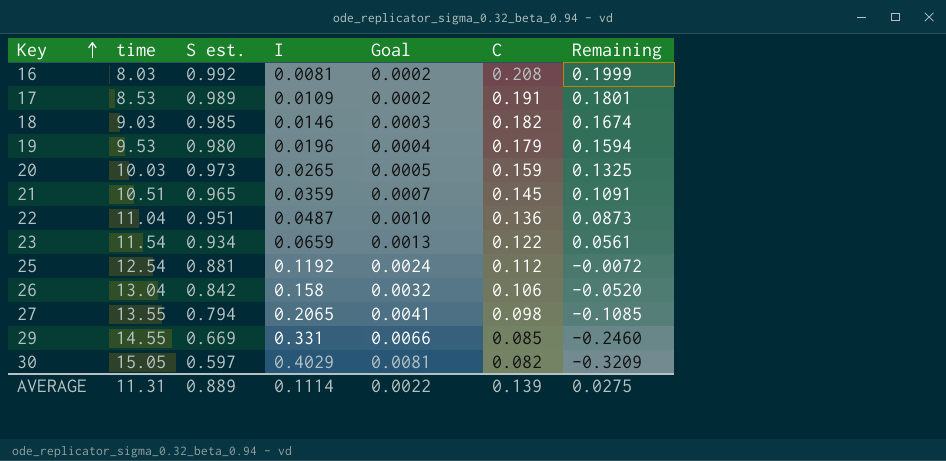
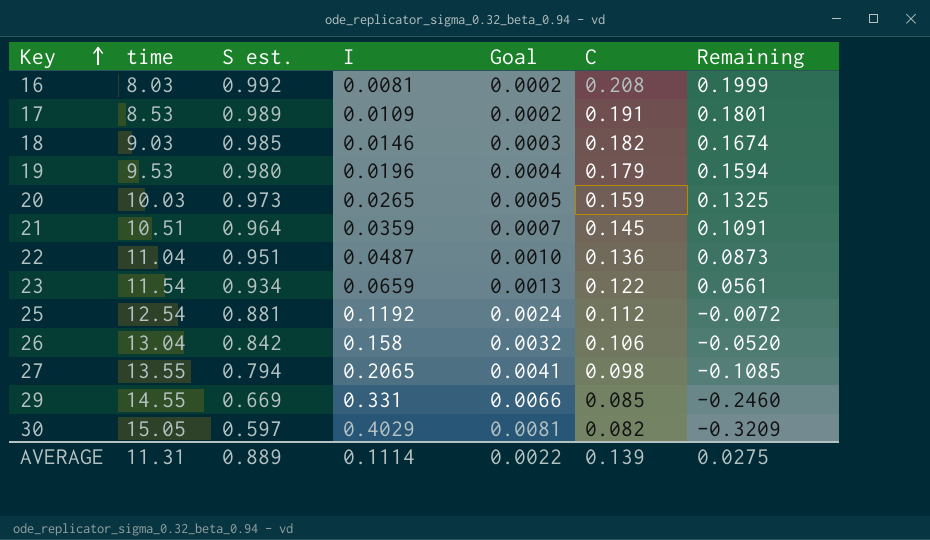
21 | S est.: 0.965 -> 0.964

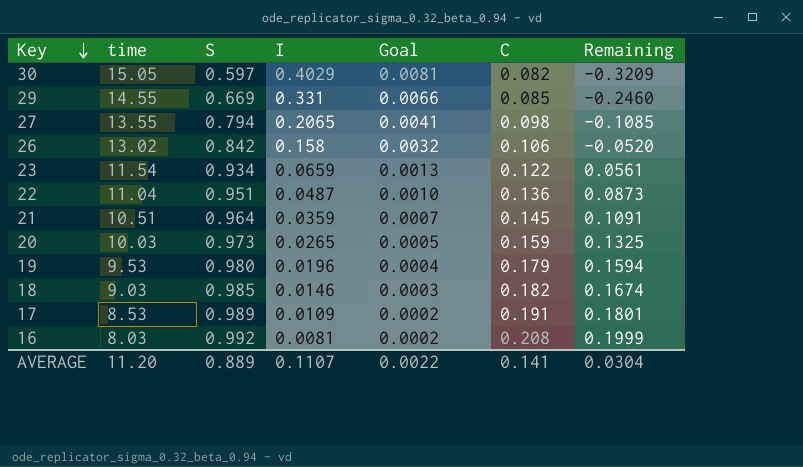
row order: Key ascending -> Key descending
column name: S est. -> S
row 25: 12.54 | 0.881 | 0.1192 | 0.0024 | 0.112 | -0.0072 -> none
26 | time: 13.04 -> 13.02
AVERAGE | time: 11.31 -> 11.20
AVERAGE | I: 0.1114 -> 0.1107
AVERAGE | C: 0.139 -> 0.141
AVERAGE | Remaining: 0.0275 -> 0.0304

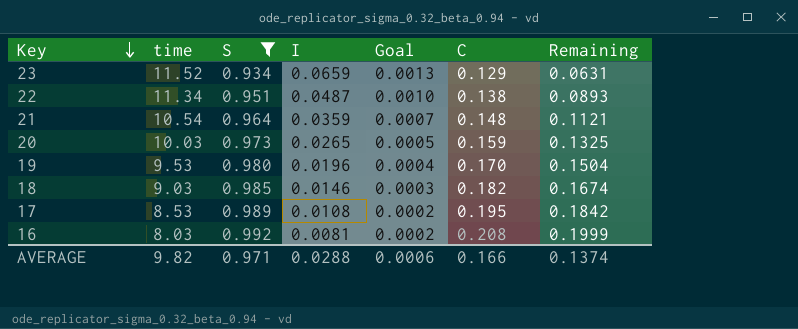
filter: none -> S >= 0.934
23 | time: 11.54 -> 11.52
23 | C: 0.122 -> 0.129
23 | Remaining: 0.0561 -> 0.0631
22 | time: 11.04 -> 11.34
22 | C: 0.136 -> 0.138
22 | Remaining: 0.0873 -> 0.0893
21 | time: 10.51 -> 10.54
21 | C: 0.145 -> 0.148
21 | Remaining: 0.1091 -> 0.1121
19 | C: 0.179 -> 0.170
19 | Remaining: 0.1594 -> 0.1504
17 | I: 0.0109 -> 0.0108
17 | C: 0.191 -> 0.195
17 | Remaining: 0.1801 -> 0.1842
AVERAGE | time: 11.20 -> 9.82
AVERAGE | S: 0.889 -> 0.971
AVERAGE | I: 0.1107 -> 0.0288
AVERAGE | Goal: 0.0022 -> 0.0006
AVERAGE | C: 0.141 -> 0.166
AVERAGE | Remaining: 0.0304 -> 0.1374

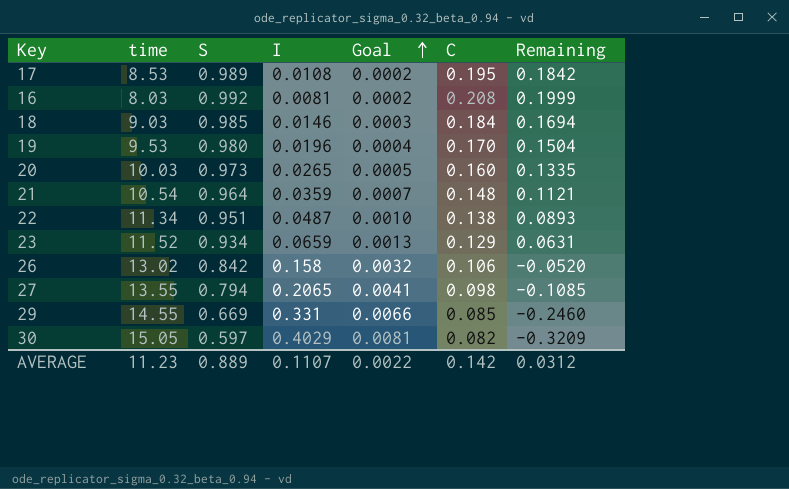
filter: S >= 0.934 -> none
row order: Key descending -> Goal ascending
18 | C: 0.182 -> 0.184
18 | Remaining: 0.1674 -> 0.1694
20 | C: 0.159 -> 0.160
20 | Remaining: 0.1325 -> 0.1335
AVERAGE | time: 9.82 -> 11.23
AVERAGE | S: 0.971 -> 0.889
AVERAGE | I: 0.0288 -> 0.1107
AVERAGE | Goal: 0.0006 -> 0.0022
AVERAGE | C: 0.166 -> 0.142
AVERAGE | Remaining: 0.1374 -> 0.0312

